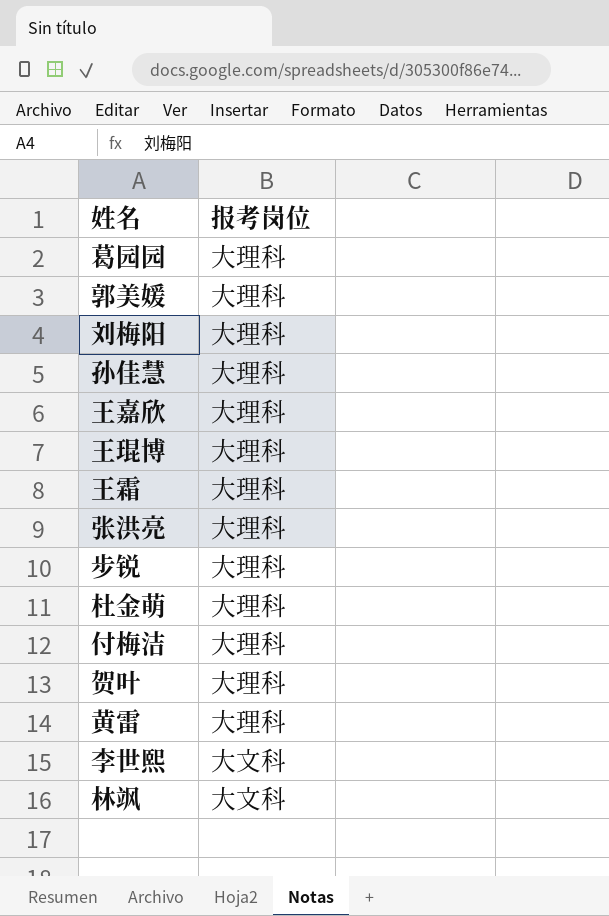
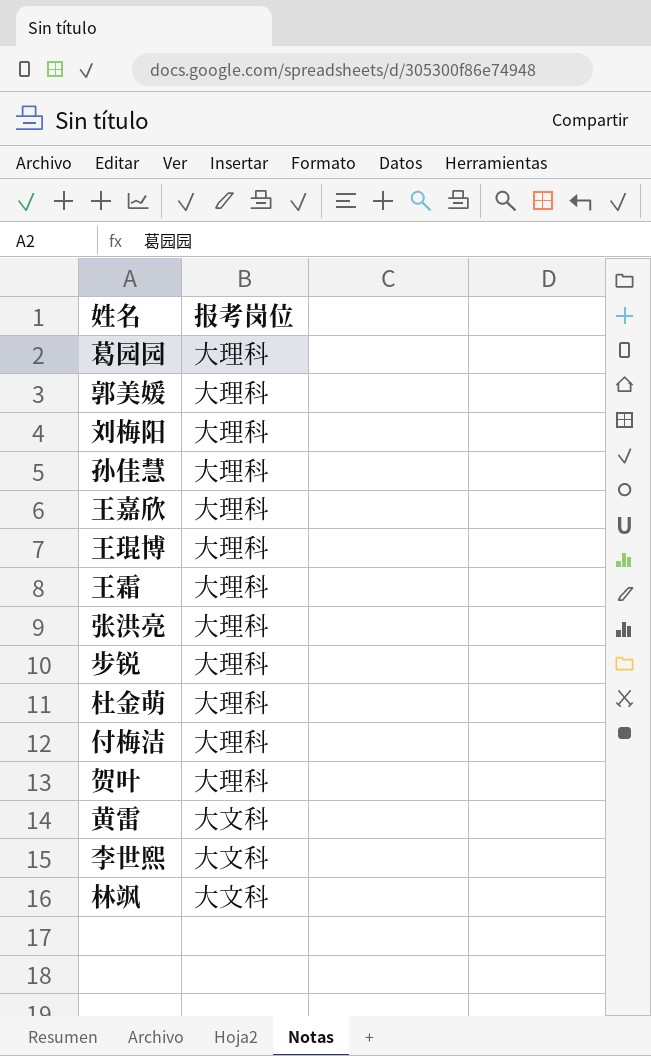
黄雷 | 报考岗位: 大理科 -> 大文科

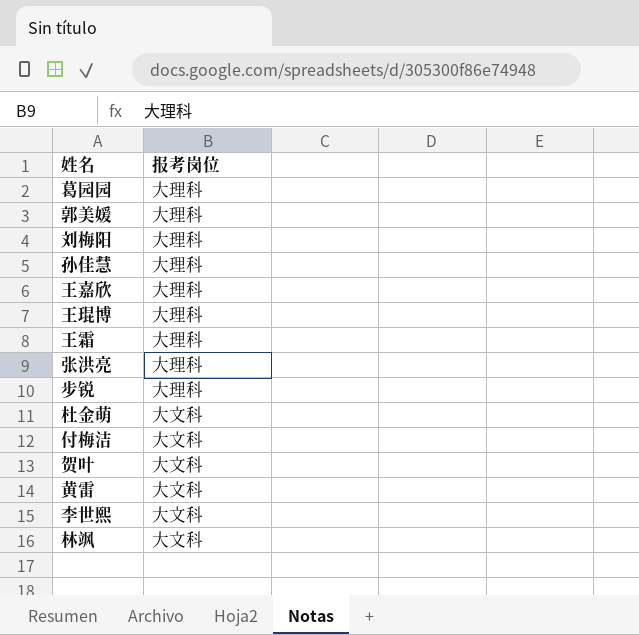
杜金萌 | 报考岗位: 大理科 -> 大文科
付梅洁 | 报考岗位: 大理科 -> 大文科
贺叶 | 报考岗位: 大理科 -> 大文科

